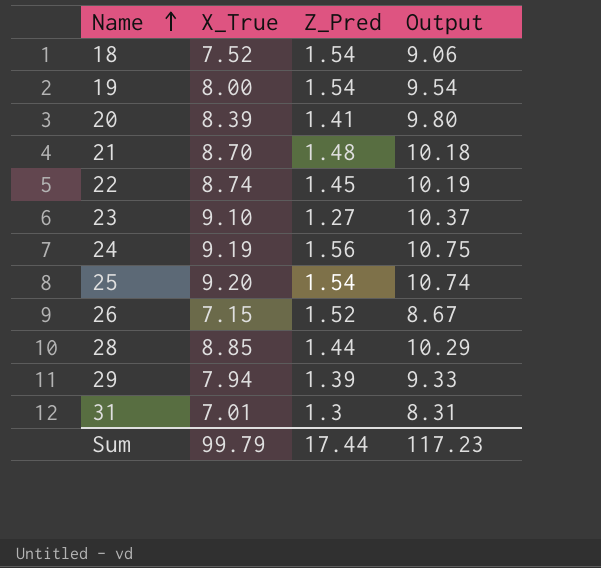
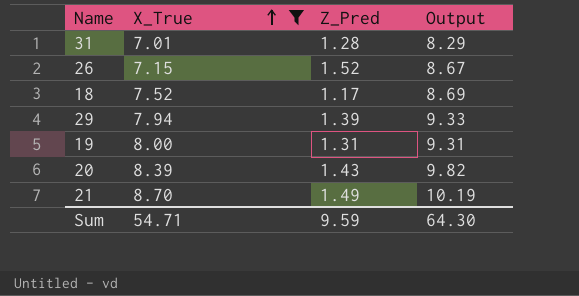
filter: none -> X_True <= 8.70
row order: Name ascending -> X_True ascending
31 | Z_Pred: 1.3 -> 1.28
31 | Output: 8.31 -> 8.29
18 | Z_Pred: 1.54 -> 1.17
18 | Output: 9.06 -> 8.69
19 | Z_Pred: 1.54 -> 1.31
19 | Output: 9.54 -> 9.31
20 | Z_Pred: 1.41 -> 1.43
20 | Output: 9.80 -> 9.82
21 | Z_Pred: 1.48 -> 1.49
21 | Output: 10.18 -> 10.19
Sum | X_True: 99.79 -> 54.71
Sum | Z_Pred: 17.44 -> 9.59
Sum | Output: 117.23 -> 64.30

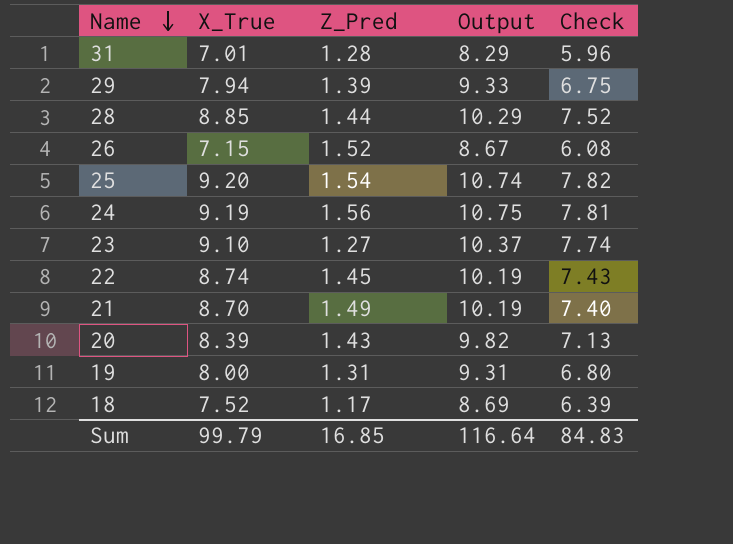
filter: X_True <= 8.70 -> none
row order: X_True ascending -> Name descending
column Check | formula: none -> [X_True] * 0.85
Sum | X_True: 54.71 -> 99.79
Sum | Z_Pred: 9.59 -> 16.85
Sum | Output: 64.30 -> 116.64

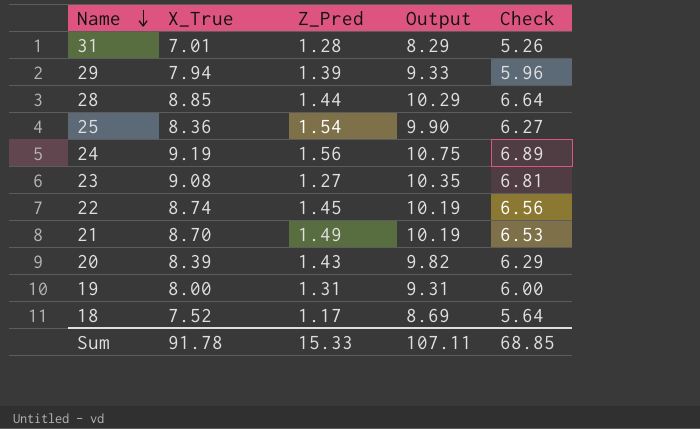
column Check | formula: [X_True] * 0.85 -> [X_True] * 0.75
row 26: 7.15 | 1.52 | 8.67 | 6.08 -> none
25 | X_True: 9.20 -> 8.36
25 | Output: 10.74 -> 9.90
23 | X_True: 9.10 -> 9.08
23 | Output: 10.37 -> 10.35
Sum | X_True: 99.79 -> 91.78
Sum | Z_Pred: 16.85 -> 15.33
Sum | Output: 116.64 -> 107.11
Sum | Check: 84.83 -> 68.85

